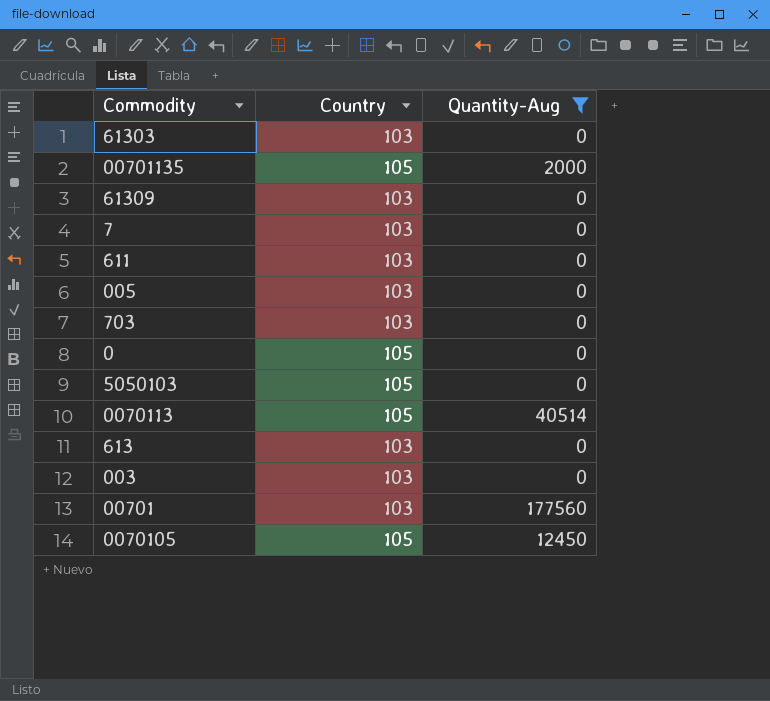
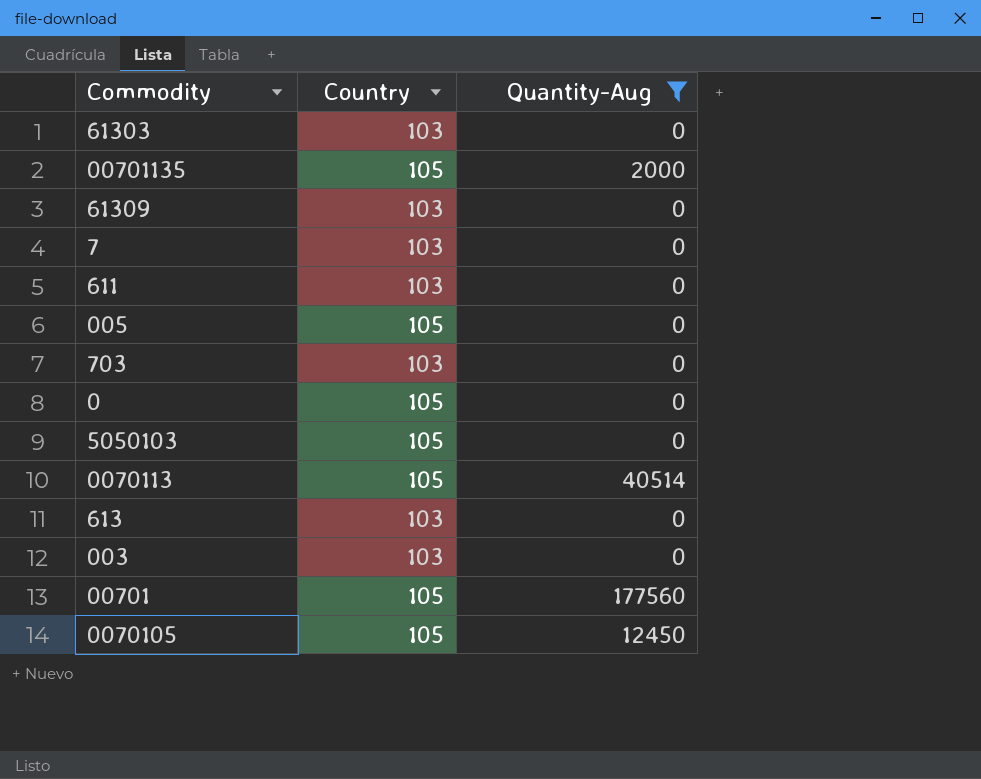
005 | Country: 103 -> 105
00701 | Country: 103 -> 105

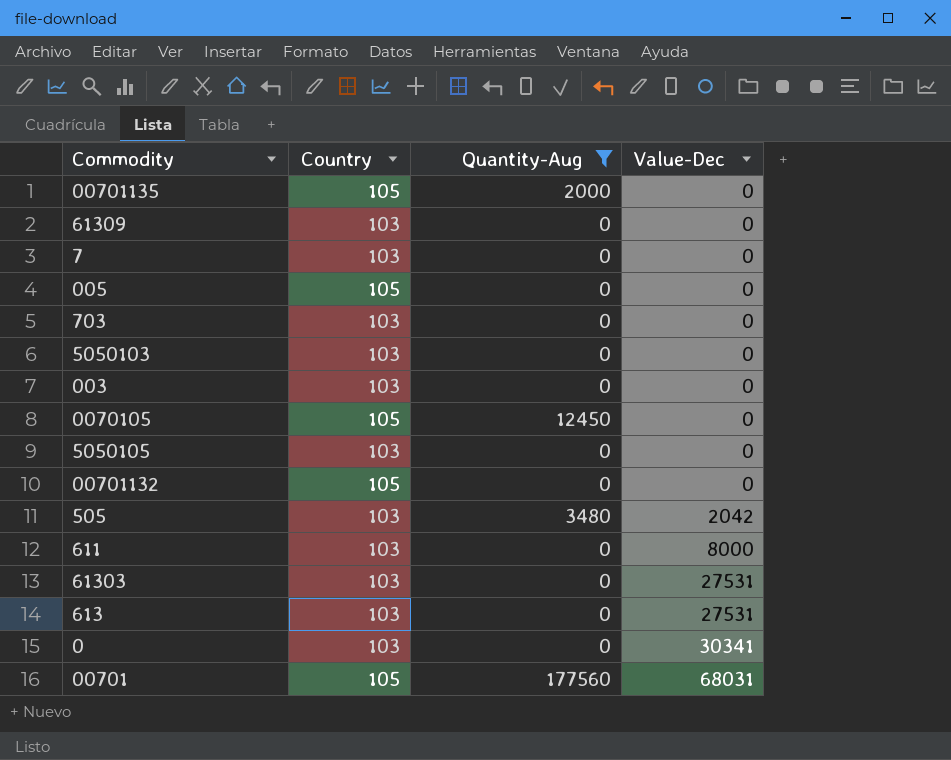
row order: none -> Value-Dec ascending
column Value-Dec | position: none -> 4
row 0070113: 105 | 40514 -> none
5050103 | Country: 105 -> 103
row 5050105: none -> 103 | 0 | 0
row 00701132: none -> 105 | 0 | 0
row 505: none -> 103 | 3480 | 2042
0 | Country: 105 -> 103

